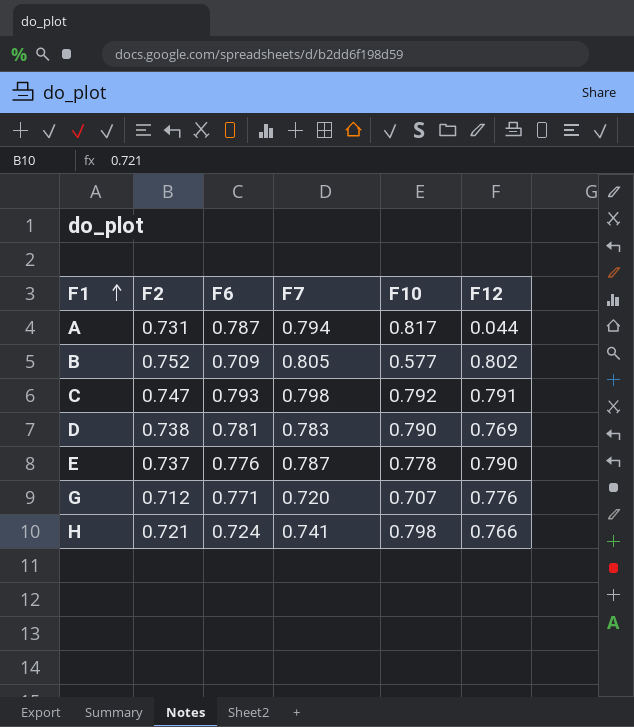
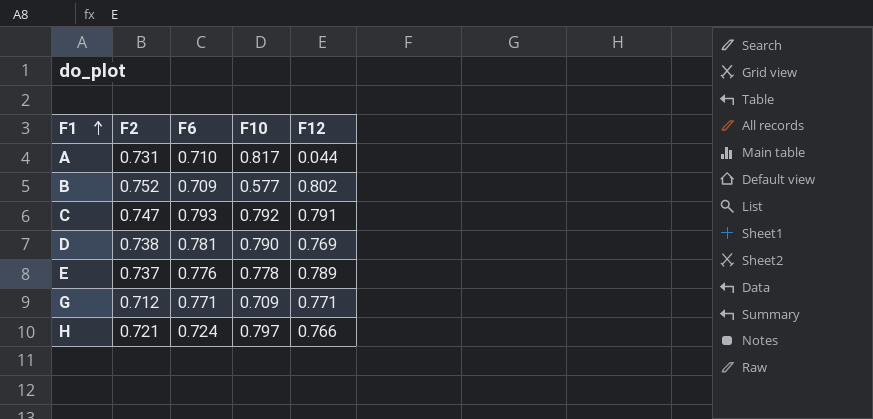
column F7 | position: 4 -> none
A | F6: 0.787 -> 0.710
E | F12: 0.790 -> 0.789
G | F10: 0.707 -> 0.709
G | F12: 0.776 -> 0.771
H | F10: 0.798 -> 0.797

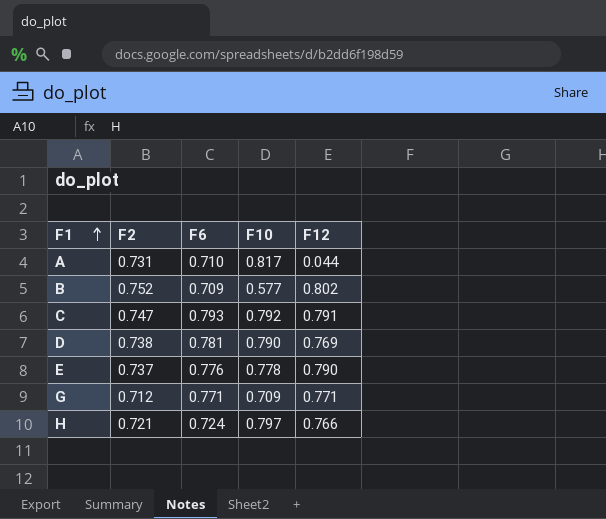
E | F12: 0.789 -> 0.790

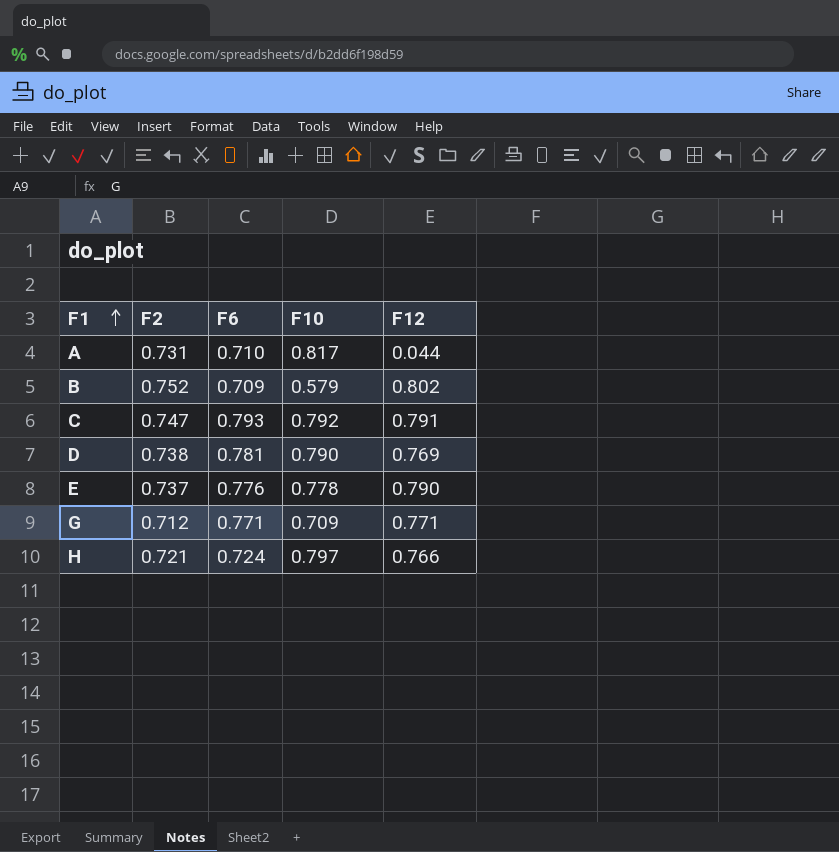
B | F10: 0.577 -> 0.579

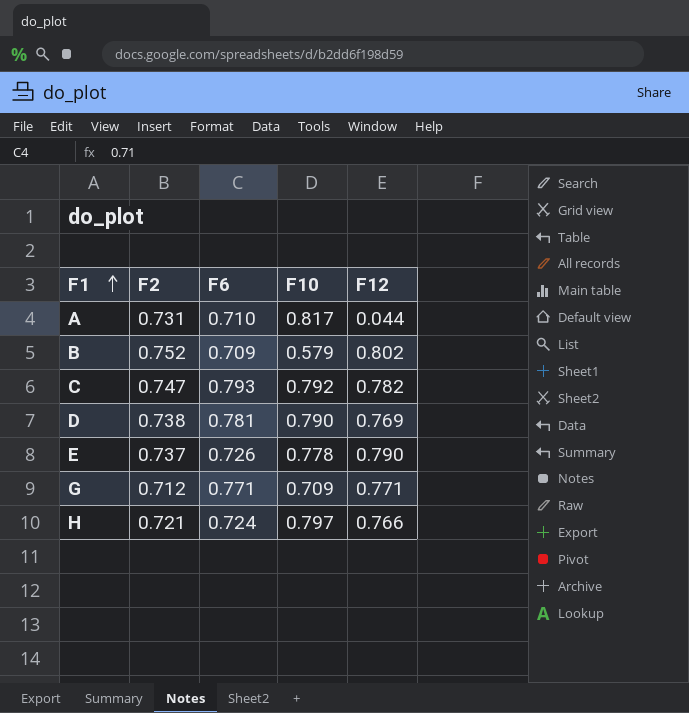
C | F12: 0.791 -> 0.782
E | F6: 0.776 -> 0.726

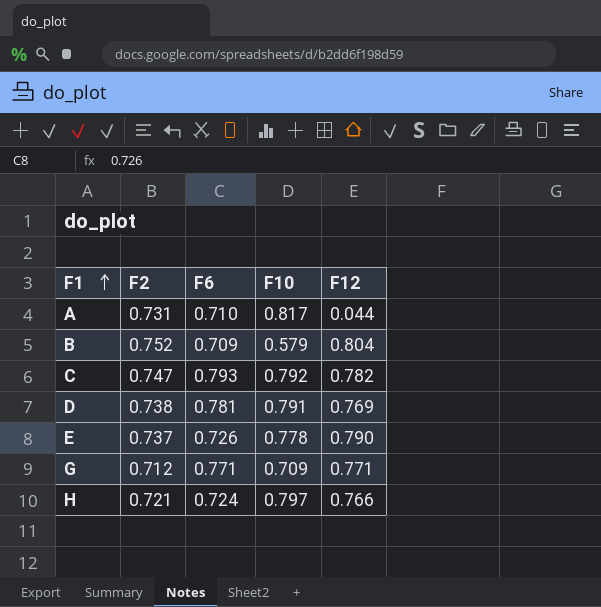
B | F12: 0.802 -> 0.804
D | F10: 0.790 -> 0.791

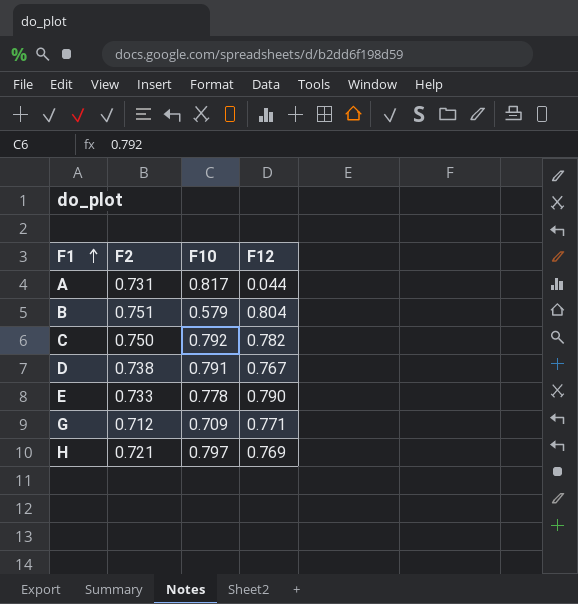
column F6 | position: 3 -> none
B | F2: 0.752 -> 0.751
C | F2: 0.747 -> 0.750
D | F12: 0.769 -> 0.767
E | F2: 0.737 -> 0.733
H | F12: 0.766 -> 0.769

